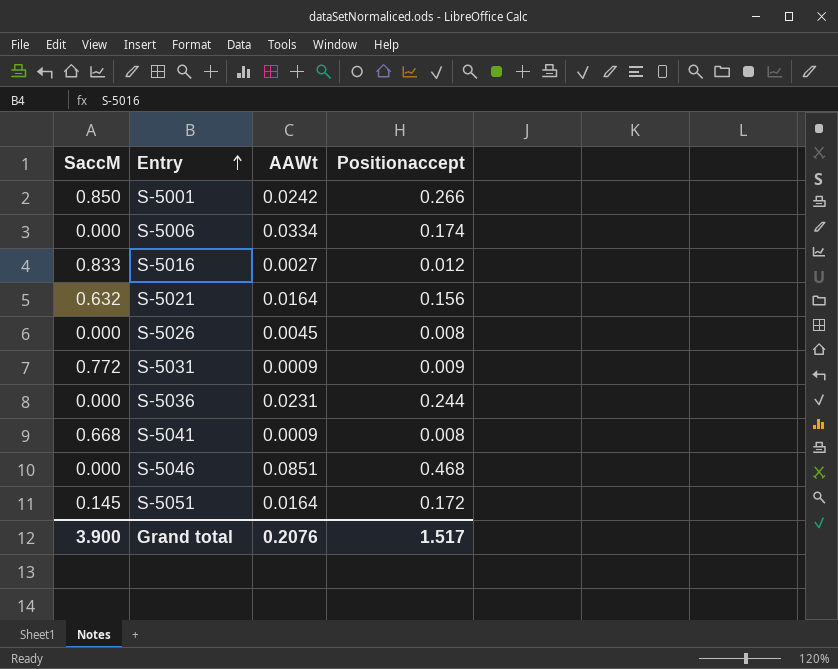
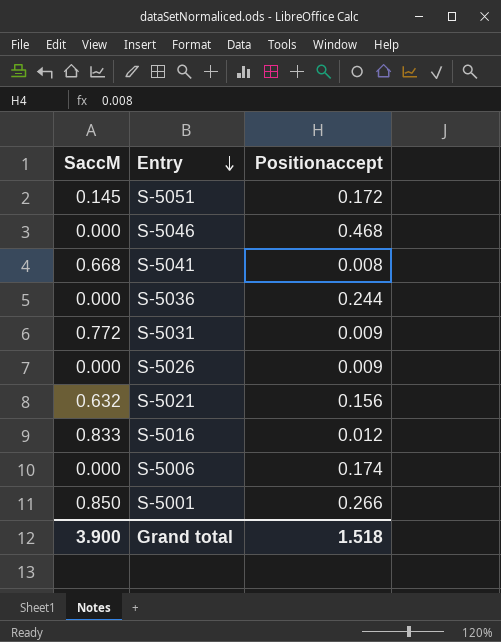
row order: Entry ascending -> Entry descending
column AAWt | position: 3 -> none
S-5026 | Positionaccept: 0.008 -> 0.009
Grand total | Positionaccept: 1.517 -> 1.518

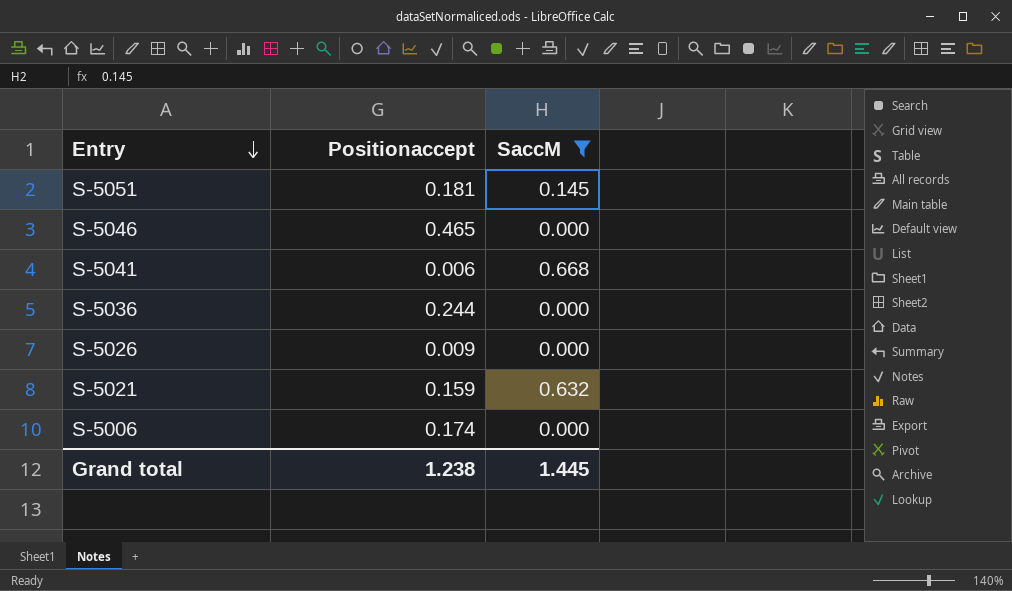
filter: none -> SaccM <= 0.668
column SaccM | position: 1 -> 3
S-5051 | Positionaccept: 0.172 -> 0.181
S-5046 | Positionaccept: 0.468 -> 0.465
S-5041 | Positionaccept: 0.008 -> 0.006
S-5021 | Positionaccept: 0.156 -> 0.159
Grand total | Positionaccept: 1.518 -> 1.238
Grand total | SaccM: 3.900 -> 1.445

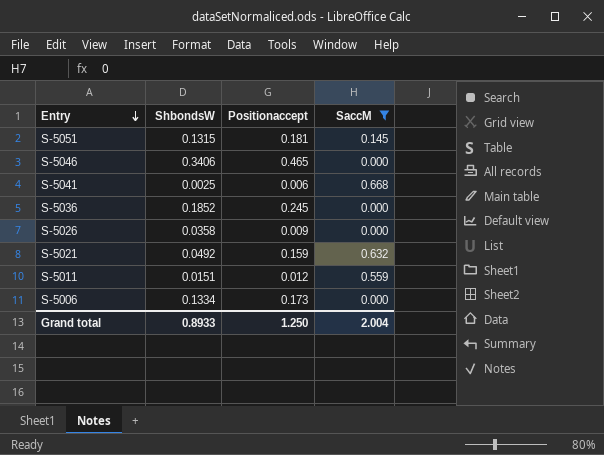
column ShbondsW | position: none -> 2
S-5036 | Positionaccept: 0.244 -> 0.245
row S-5011: none -> 0.0151 | 0.012 | 0.559
S-5006 | Positionaccept: 0.174 -> 0.173
Grand total | Positionaccept: 1.238 -> 1.250
Grand total | SaccM: 1.445 -> 2.004

